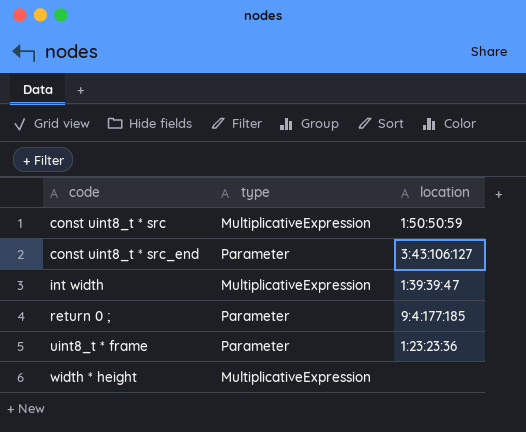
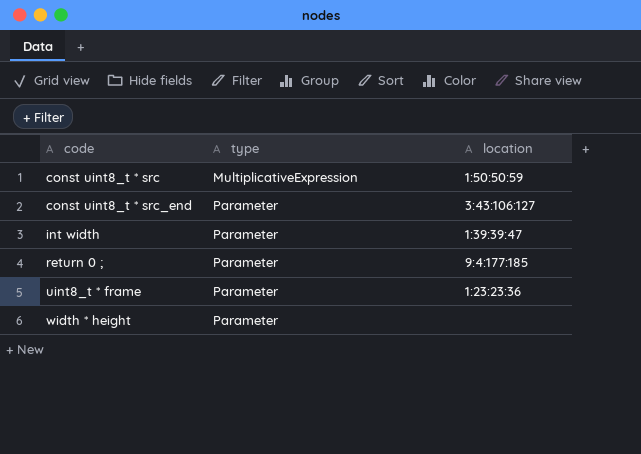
int width | type: MultiplicativeExpression -> Parameter
width * height | type: MultiplicativeExpression -> Parameter

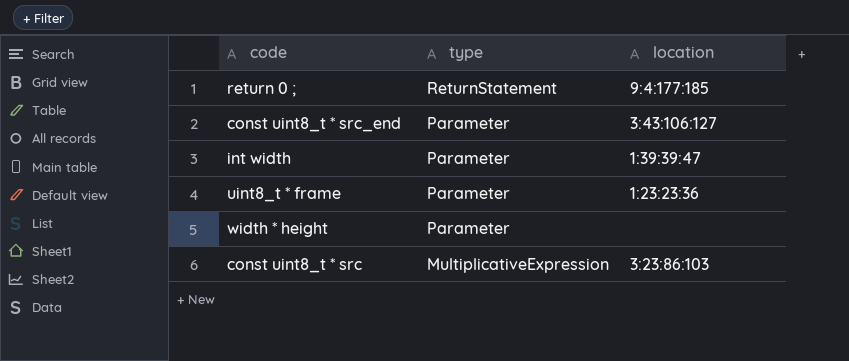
row order: code ascending -> type descending
return 0 ; | type: Parameter -> ReturnStatement
const uint8_t * src | location: 1:50:50:59 -> 3:23:86:103

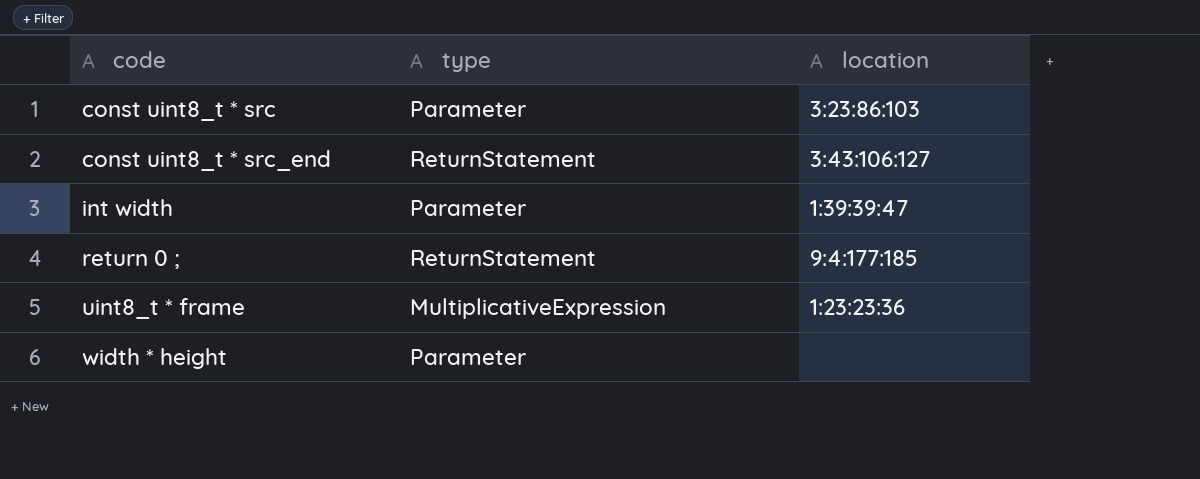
row order: type descending -> code ascending
const uint8_t * src | type: MultiplicativeExpression -> Parameter
const uint8_t * src_end | type: Parameter -> ReturnStatement
uint8_t * frame | type: Parameter -> MultiplicativeExpression

